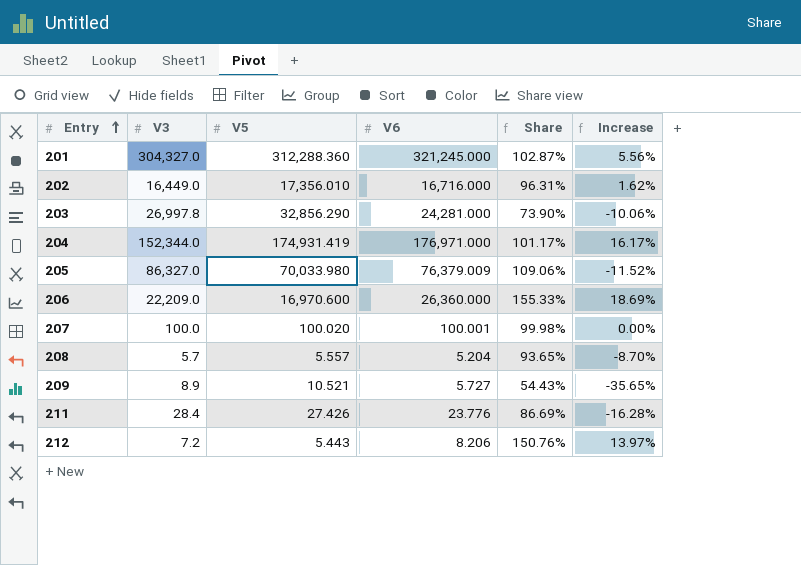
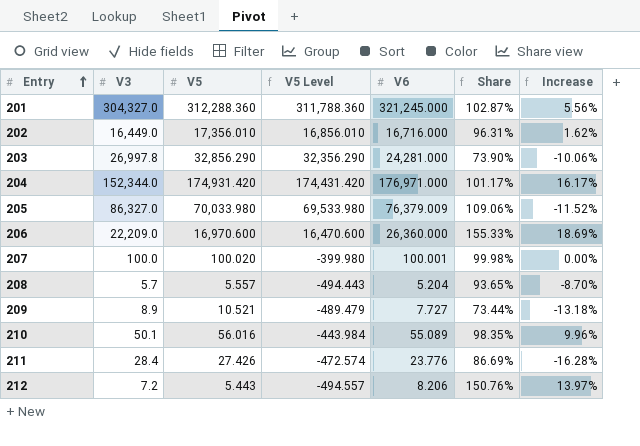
column V5 Level | formula: none -> [V5] - 500
204 | V5: 174,931.419 -> 174,931.420
209 | V6: 5.727 -> 7.727
209 | Share: 54.43% -> 73.44%
209 | Increase: -35.65% -> -13.18%
row 210: none -> 50.1 | 56.016 | -443.984 | 55.089 | 98.35% | 9.96%

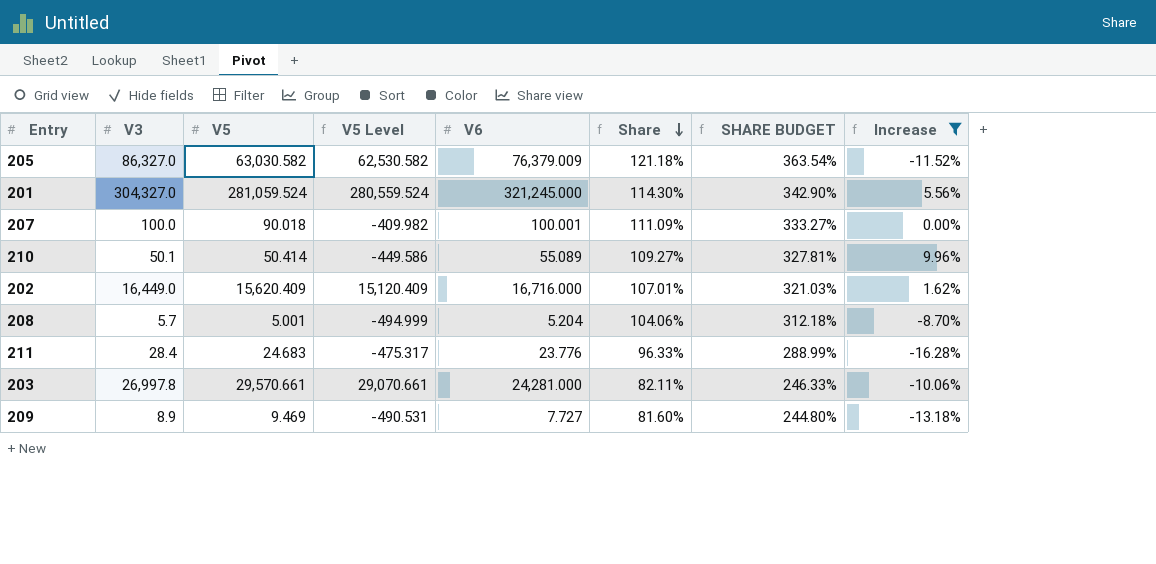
filter: none -> Increase <= 9.96%
row order: Entry ascending -> Share descending
column SHARE BUDGET | formula: none -> [Share] * 3
205 | V5: 70,033.980 -> 63,030.582
205 | V5 Level: 69,533.980 -> 62,530.582
205 | Share: 109.06% -> 121.18%
201 | V5: 312,288.360 -> 281,059.524
201 | V5 Level: 311,788.360 -> 280,559.524
201 | Share: 102.87% -> 114.30%
207 | V5: 100.020 -> 90.018
207 | V5 Level: -399.980 -> -409.982
207 | Share: 99.98% -> 111.09%
210 | V5: 56.016 -> 50.414
210 | V5 Level: -443.984 -> -449.586
210 | Share: 98.35% -> 109.27%
202 | V5: 17,356.010 -> 15,620.409
202 | V5 Level: 16,856.010 -> 15,120.409
202 | Share: 96.31% -> 107.01%
208 | V5: 5.557 -> 5.001
208 | V5 Level: -494.443 -> -494.999
208 | Share: 93.65% -> 104.06%
211 | V5: 27.426 -> 24.683
211 | V5 Level: -472.574 -> -475.317
211 | Share: 86.69% -> 96.33%
203 | V5: 32,856.290 -> 29,570.661
203 | V5 Level: 32,356.290 -> 29,070.661
203 | Share: 73.90% -> 82.11%
209 | V5: 10.521 -> 9.469
209 | V5 Level: -489.479 -> -490.531
209 | Share: 73.44% -> 81.60%

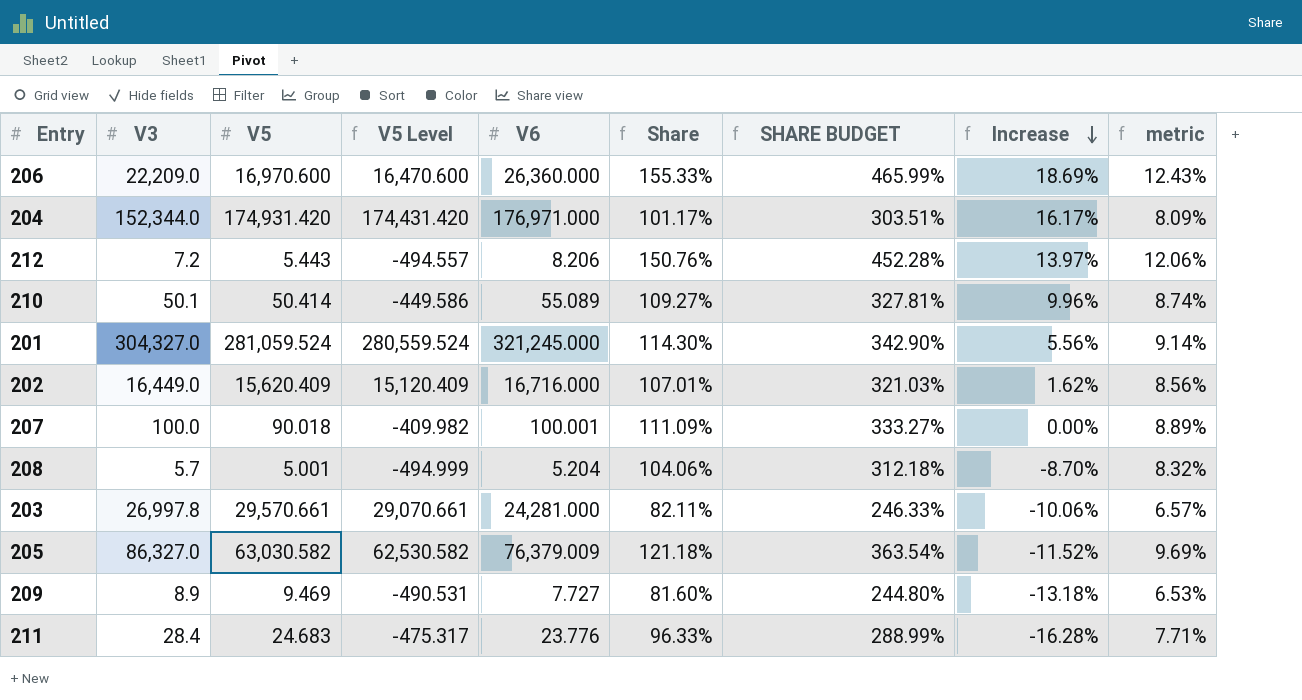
filter: Increase <= 9.96% -> none
row order: Share descending -> Increase descending
column metric | formula: none -> [Share] * 0.08

